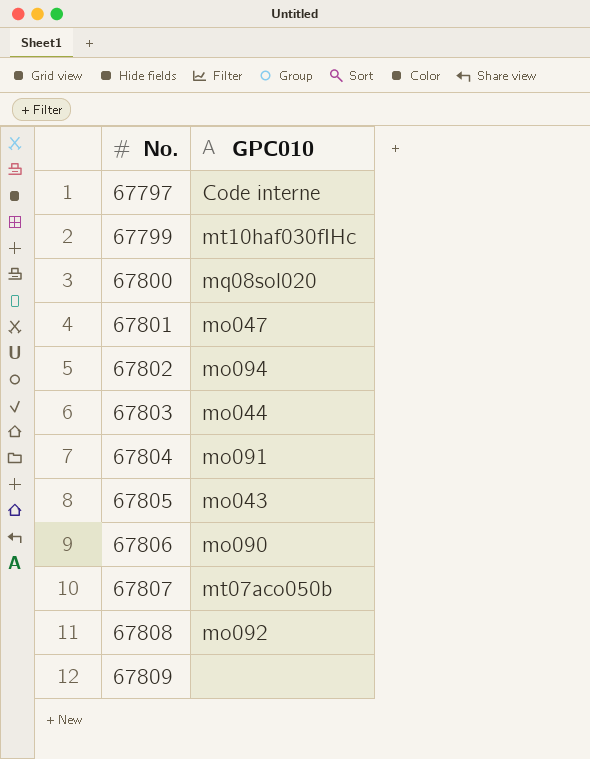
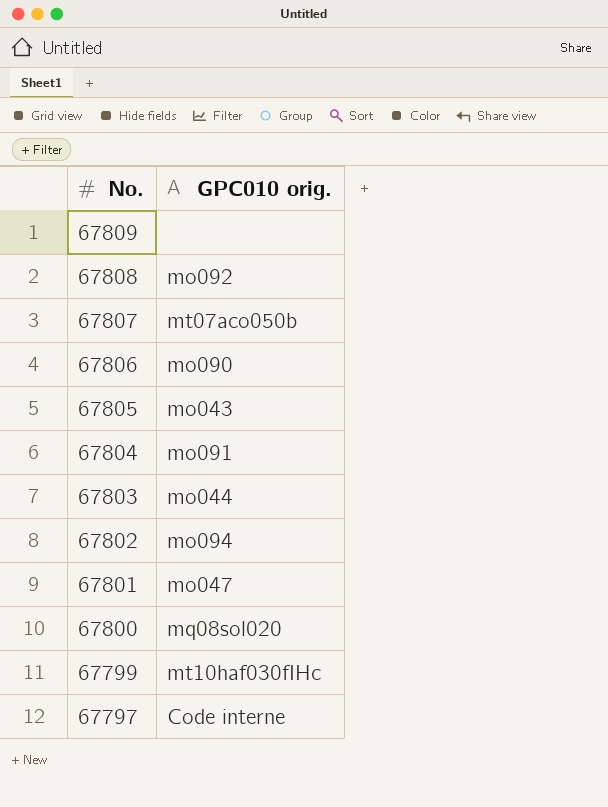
row order: No. ascending -> No. descending
column name: GPC010 -> GPC010 orig.

